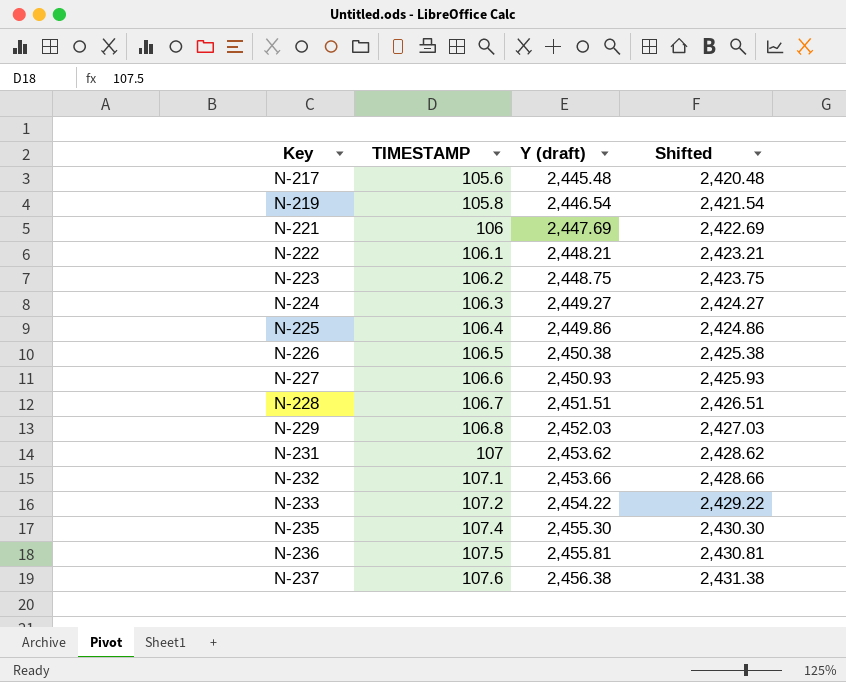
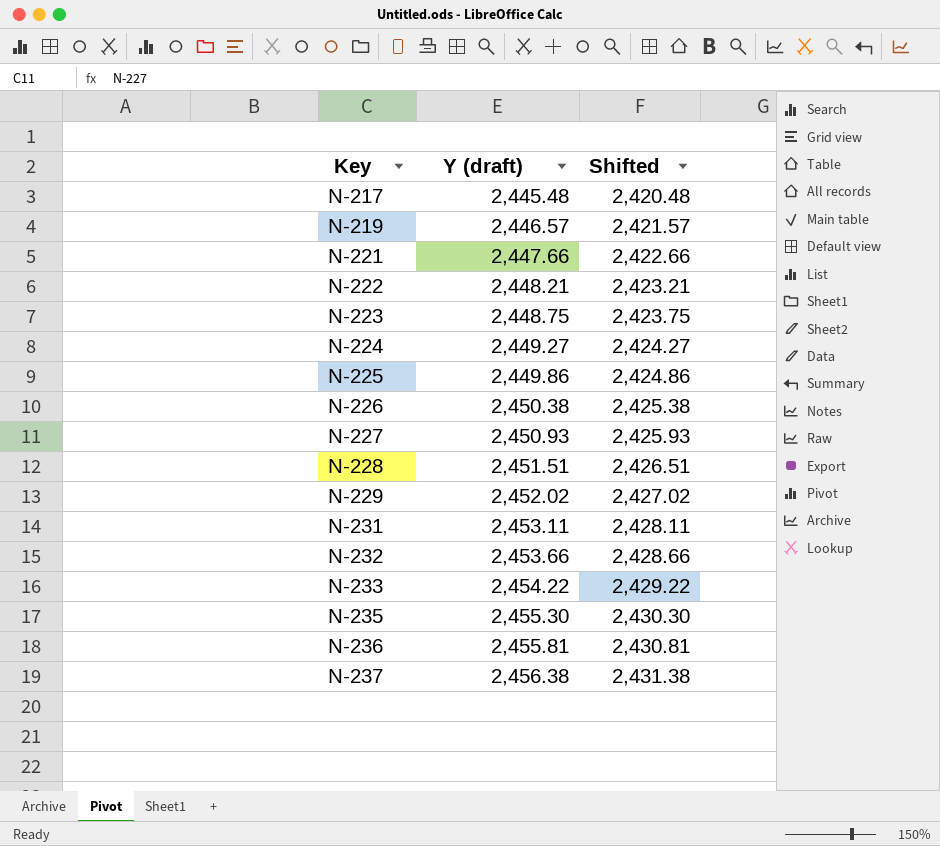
column TIMESTAMP | position: 2 -> none
N-219 | Y (draft): 2,446.54 -> 2,446.57
N-219 | Shifted: 2,421.54 -> 2,421.57
N-221 | Y (draft): 2,447.69 -> 2,447.66
N-221 | Shifted: 2,422.69 -> 2,422.66
N-229 | Y (draft): 2,452.03 -> 2,452.02
N-229 | Shifted: 2,427.03 -> 2,427.02
N-231 | Y (draft): 2,453.62 -> 2,453.11
N-231 | Shifted: 2,428.62 -> 2,428.11

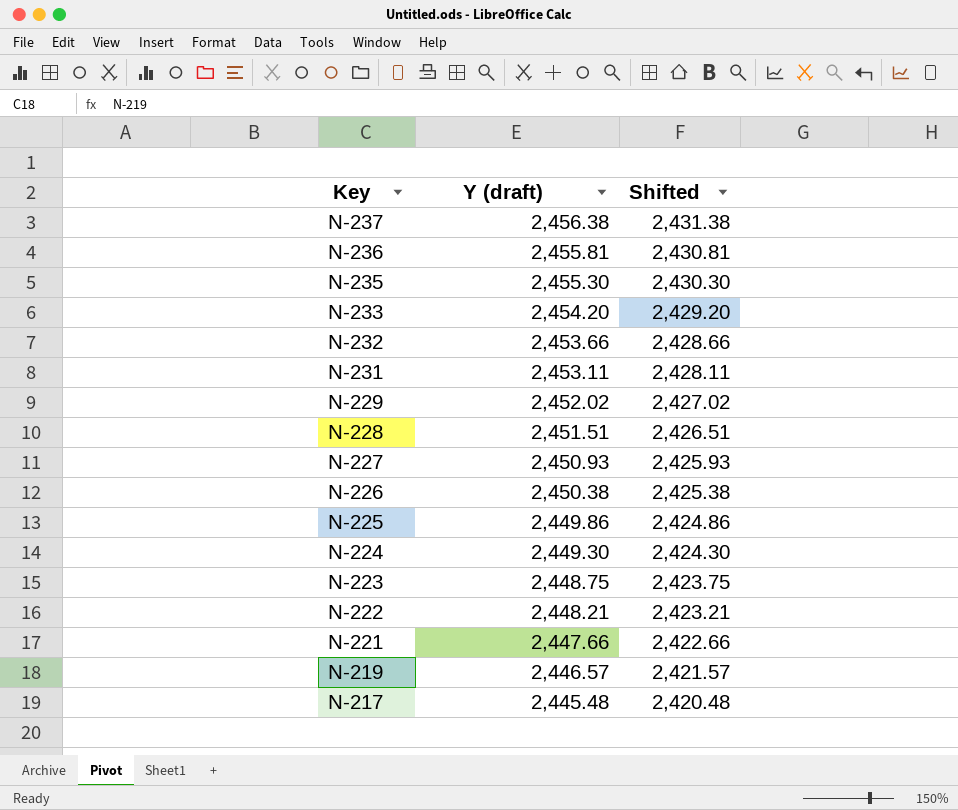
row order: Key ascending -> Key descending
N-233 | Y (draft): 2,454.22 -> 2,454.20
N-233 | Shifted: 2,429.22 -> 2,429.20
N-224 | Y (draft): 2,449.27 -> 2,449.30
N-224 | Shifted: 2,424.27 -> 2,424.30

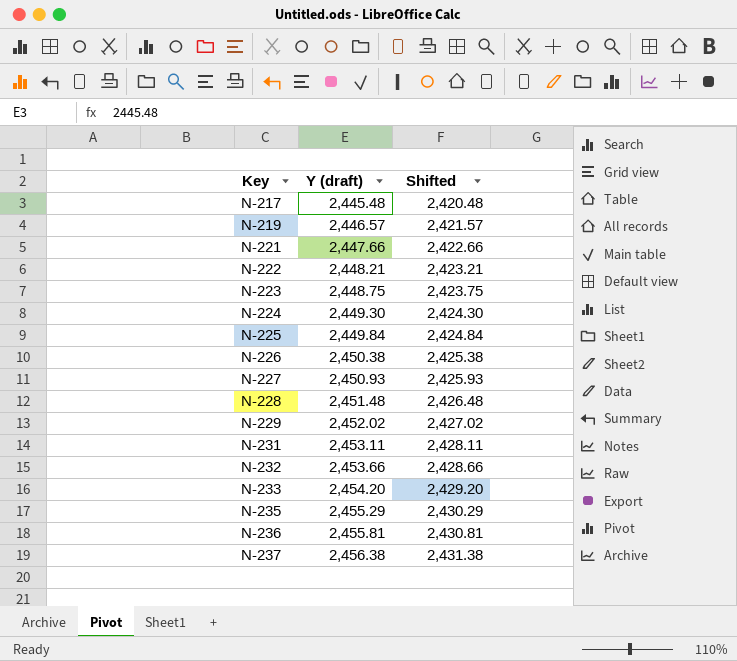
row order: Key descending -> Key ascending
N-225 | Y (draft): 2,449.86 -> 2,449.84
N-225 | Shifted: 2,424.86 -> 2,424.84
N-228 | Y (draft): 2,451.51 -> 2,451.48
N-228 | Shifted: 2,426.51 -> 2,426.48
N-235 | Y (draft): 2,455.30 -> 2,455.29
N-235 | Shifted: 2,430.30 -> 2,430.29

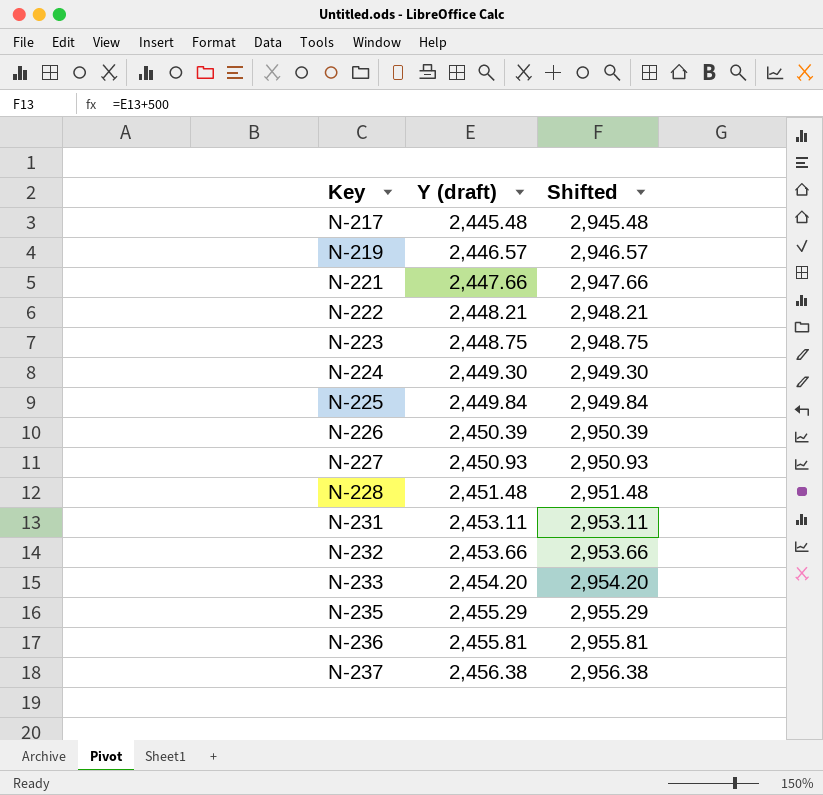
column Shifted | formula: [Y (draft)] - 25 -> [Y (draft)] + 500
row N-229: 2,452.02 | 2,427.02 -> none
N-226 | Y (draft): 2,450.38 -> 2,450.39

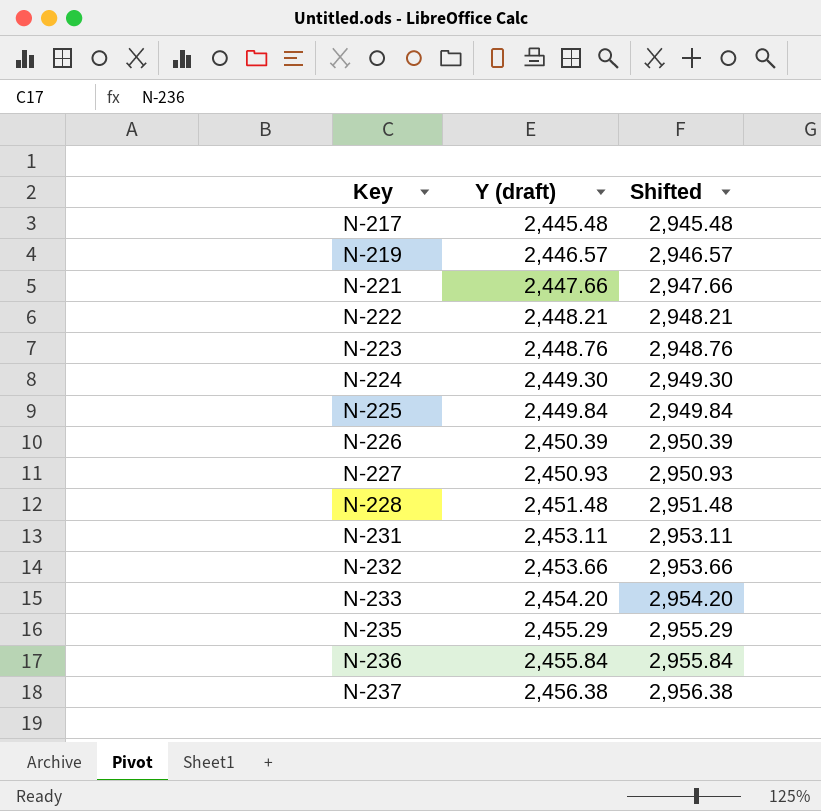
N-223 | Y (draft): 2,448.75 -> 2,448.76
N-223 | Shifted: 2,948.75 -> 2,948.76
N-236 | Y (draft): 2,455.81 -> 2,455.84
N-236 | Shifted: 2,955.81 -> 2,955.84

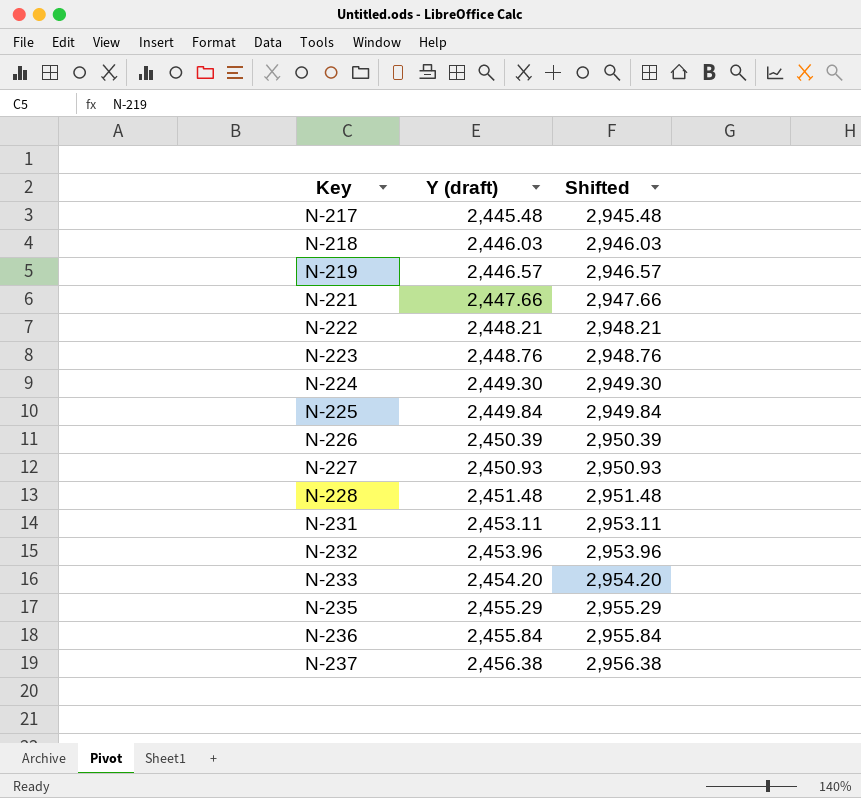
row N-218: none -> 2,446.03 | 2,946.03
N-232 | Y (draft): 2,453.66 -> 2,453.96
N-232 | Shifted: 2,953.66 -> 2,953.96

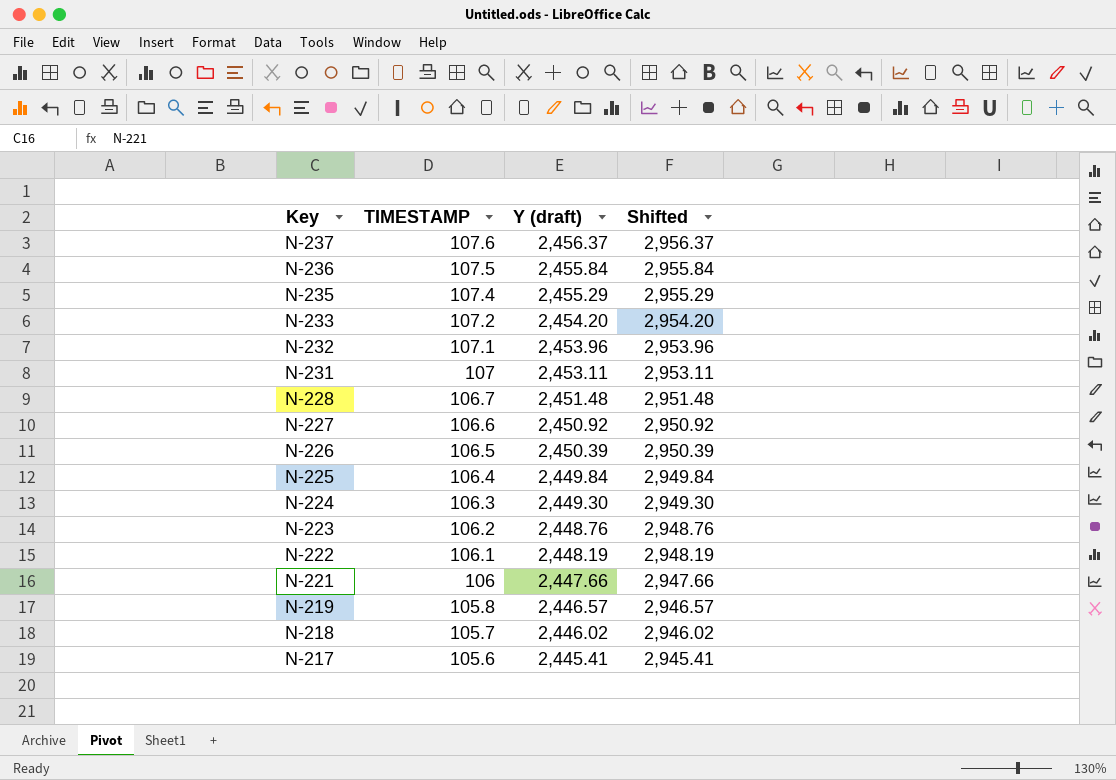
row order: Key ascending -> Key descending
column TIMESTAMP | position: none -> 2
N-237 | Y (draft): 2,456.38 -> 2,456.37
N-237 | Shifted: 2,956.38 -> 2,956.37
N-227 | Y (draft): 2,450.93 -> 2,450.92
N-227 | Shifted: 2,950.93 -> 2,950.92
N-222 | Y (draft): 2,448.21 -> 2,448.19
N-222 | Shifted: 2,948.21 -> 2,948.19
N-218 | Y (draft): 2,446.03 -> 2,446.02
N-218 | Shifted: 2,946.03 -> 2,946.02
N-217 | Y (draft): 2,445.48 -> 2,445.41
N-217 | Shifted: 2,945.48 -> 2,945.41

